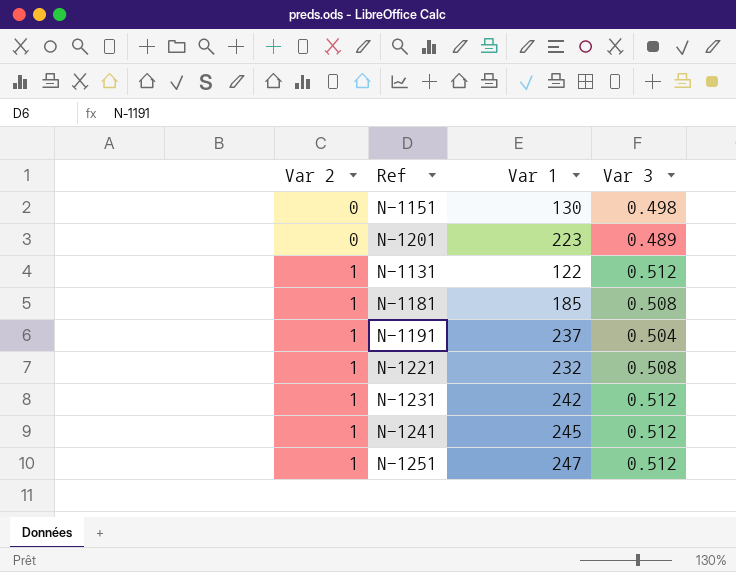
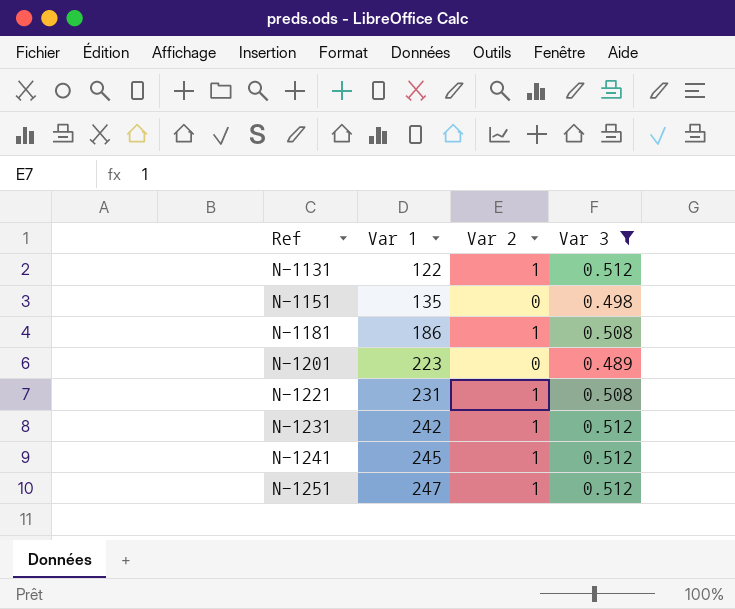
filter: none -> Var 3 != 0.504
row order: Var 2 ascending -> Ref ascending
column Var 2 | position: 1 -> 3
N-1151 | Var 1: 130 -> 135
N-1181 | Var 1: 185 -> 186
N-1221 | Var 1: 232 -> 231

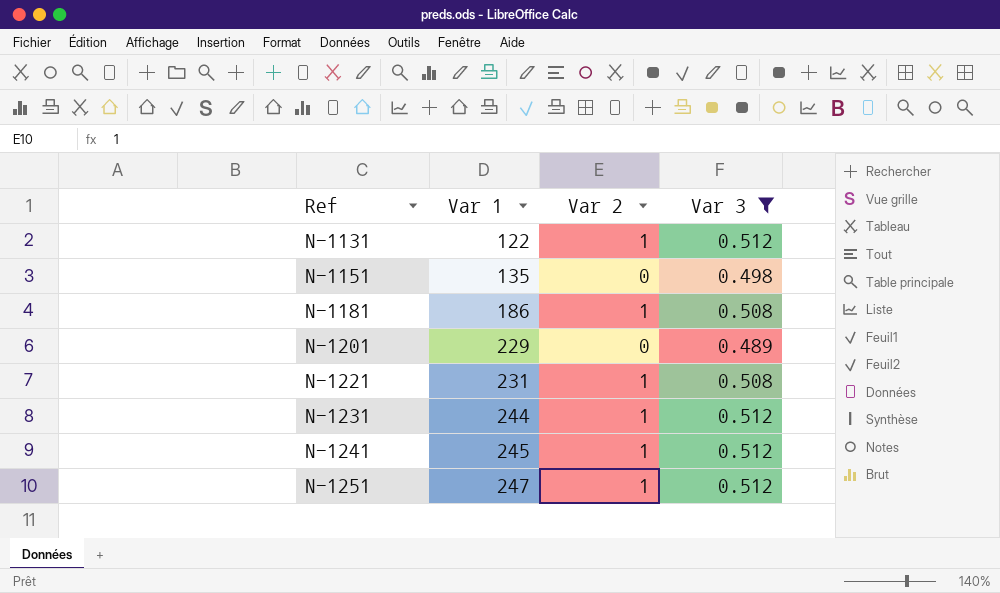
N-1201 | Var 1: 223 -> 229
N-1231 | Var 1: 242 -> 244

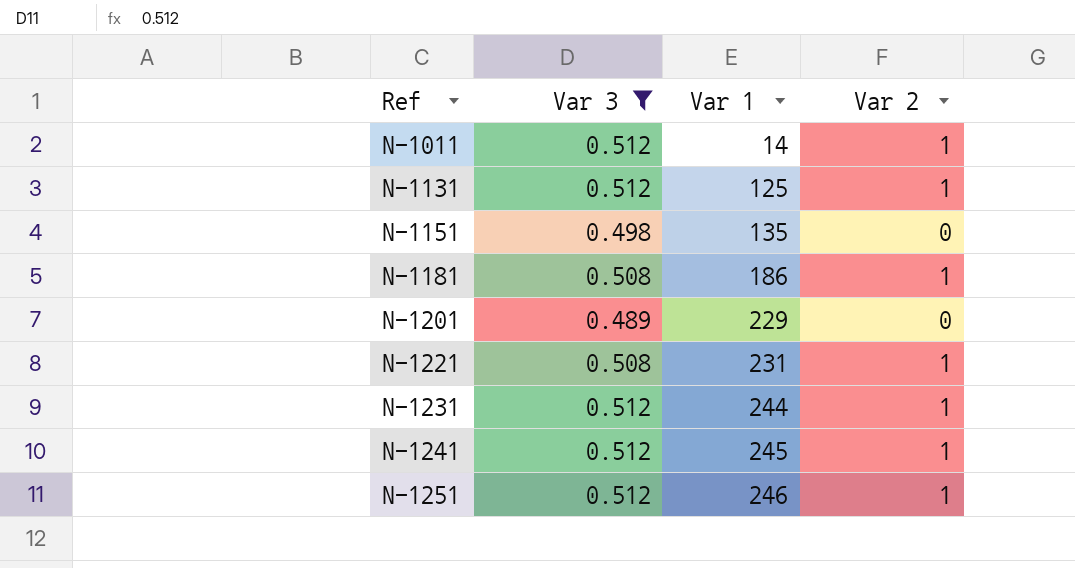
column Var 3 | position: 4 -> 2
row N-1011: none -> 0.512 | 14 | 1
N-1131 | Var 1: 122 -> 125
N-1251 | Var 1: 247 -> 246

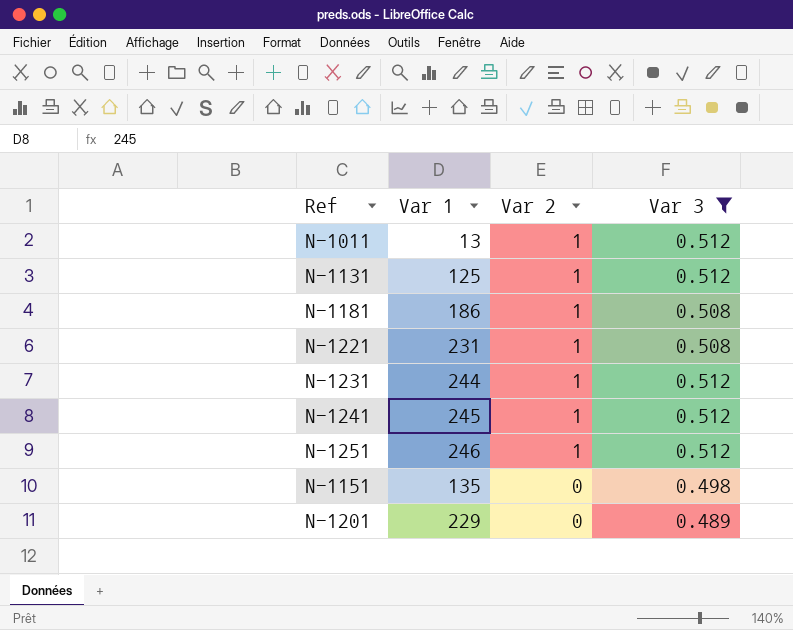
row order: Ref ascending -> Var 2 descending
column Var 3 | position: 2 -> 4
N-1011 | Var 1: 14 -> 13

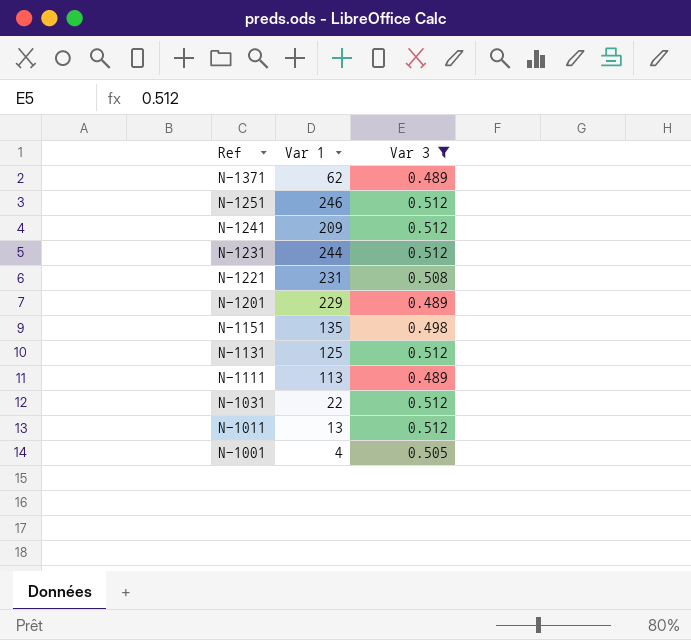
row order: Var 2 descending -> Ref descending
column Var 2 | position: 3 -> none
row N-1181: 186 | 1 | 0.508 -> none
row N-1371: none -> 62 | 0.489
N-1241 | Var 1: 245 -> 209
row N-1111: none -> 113 | 0.489
row N-1031: none -> 22 | 0.512
row N-1001: none -> 4 | 0.505

